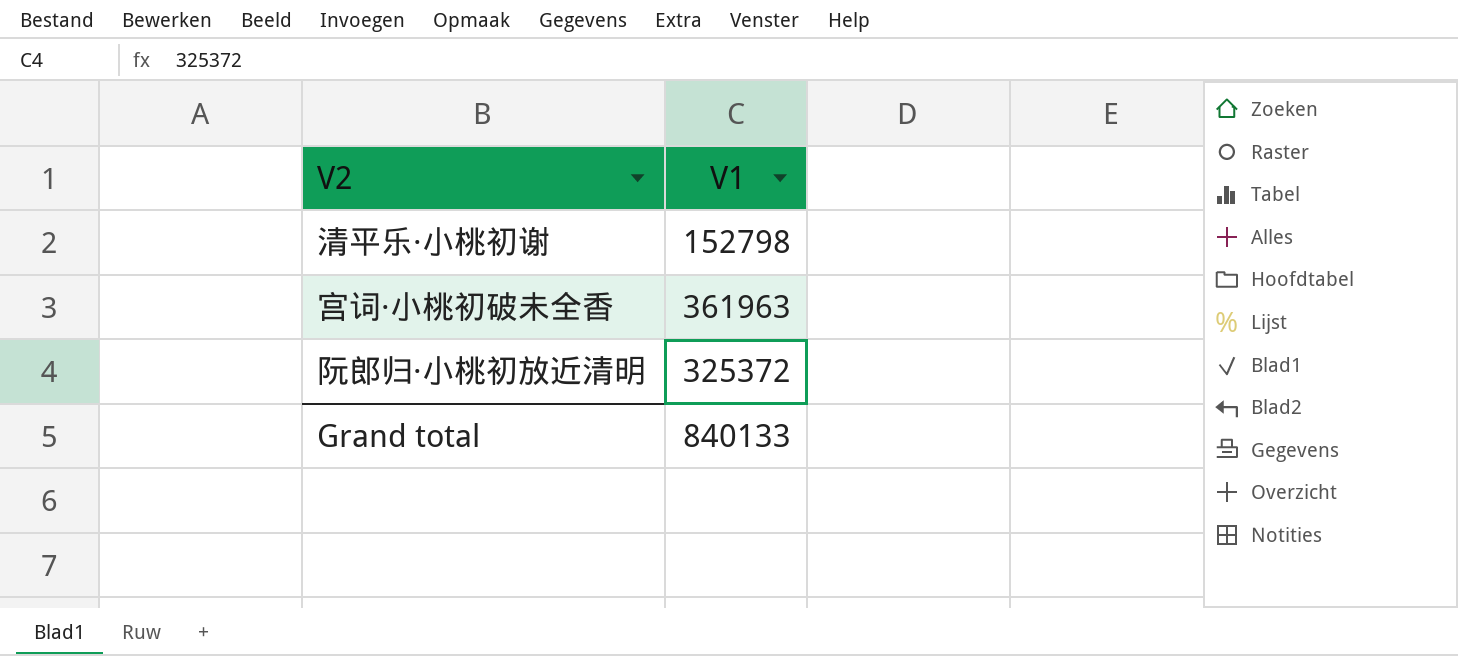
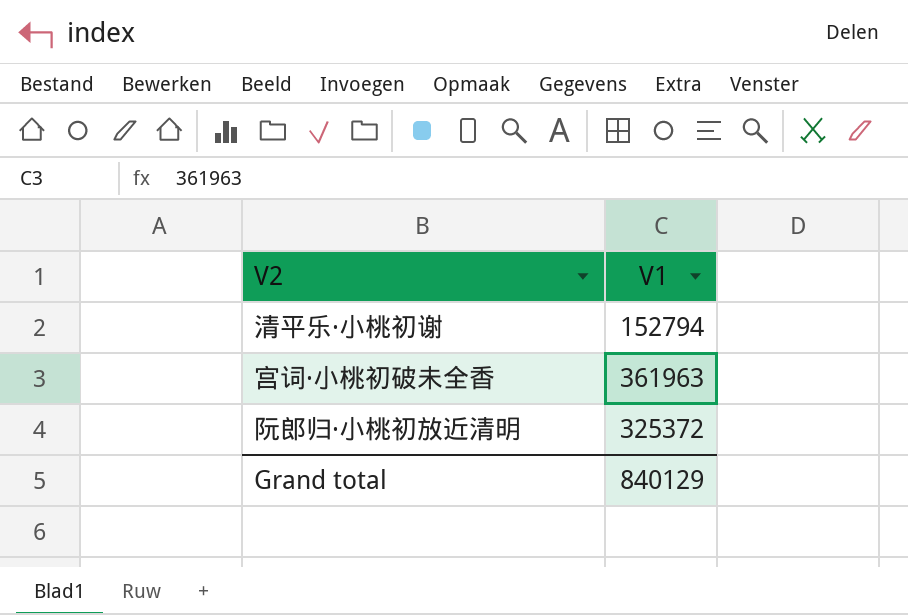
清平乐·小桃初谢 | V1: 152798 -> 152794
Grand total | V1: 840133 -> 840129

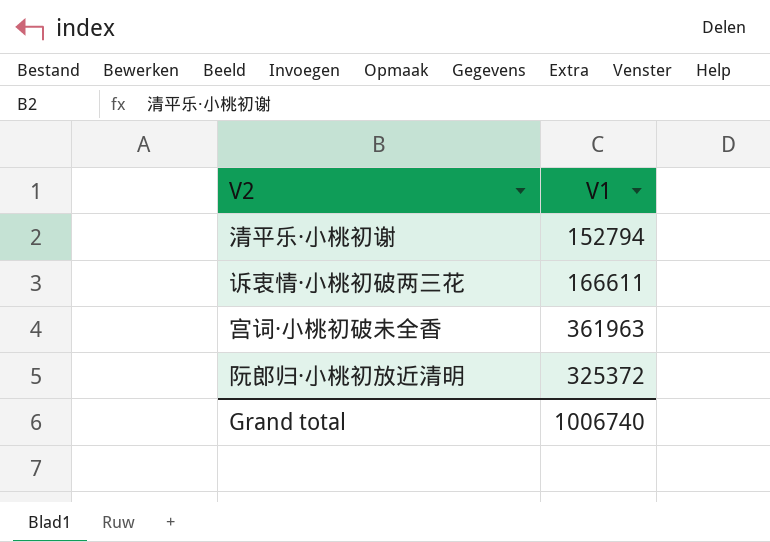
row 诉衷情·小桃初破两三花: none -> 166611
Grand total | V1: 840129 -> 1006740

